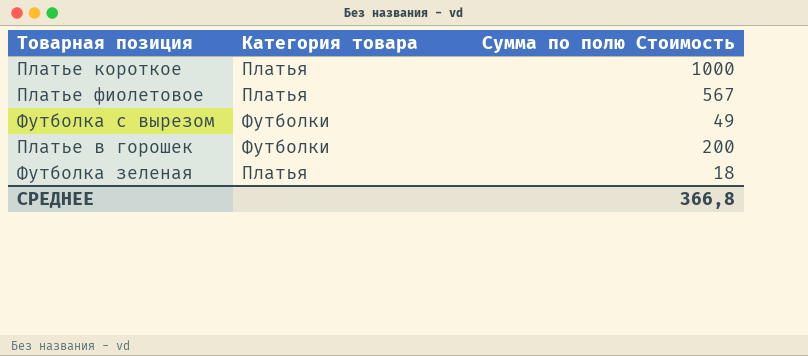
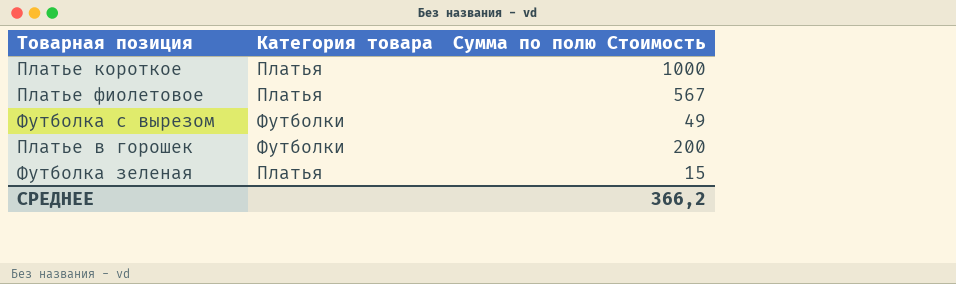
Футболка зеленая | Сумма по полю Стоимость: 18 -> 15
СРЕДНЕЕ | Сумма по полю Стоимость: 366,8 -> 366,2

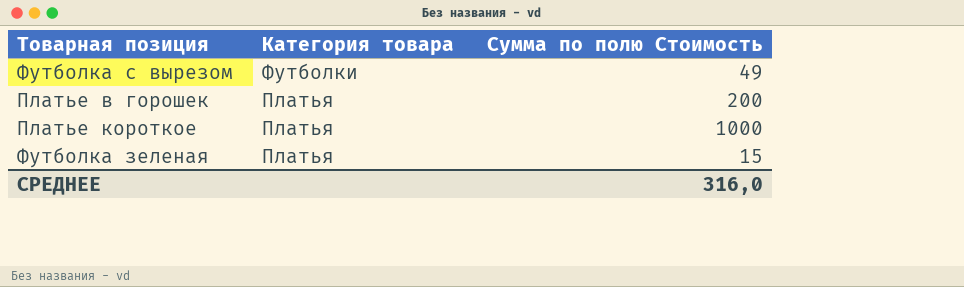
row order: none -> Категория товара descending
row Платье фиолетовое: Платья | 567 -> none
Платье в горошек | Категория товара: Футболки -> Платья
СРЕДНЕЕ | Сумма по полю Стоимость: 366,2 -> 316,0

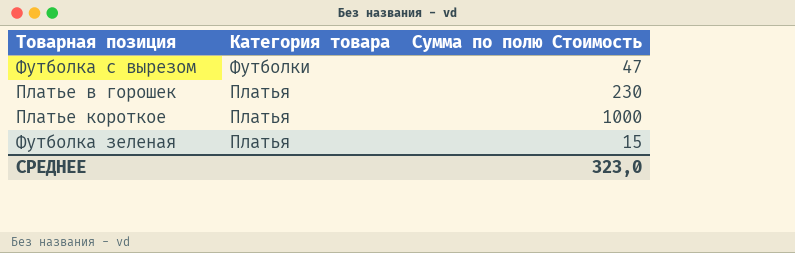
Футболка с вырезом | Сумма по полю Стоимость: 49 -> 47
Платье в горошек | Сумма по полю Стоимость: 200 -> 230
СРЕДНЕЕ | Сумма по полю Стоимость: 316,0 -> 323,0

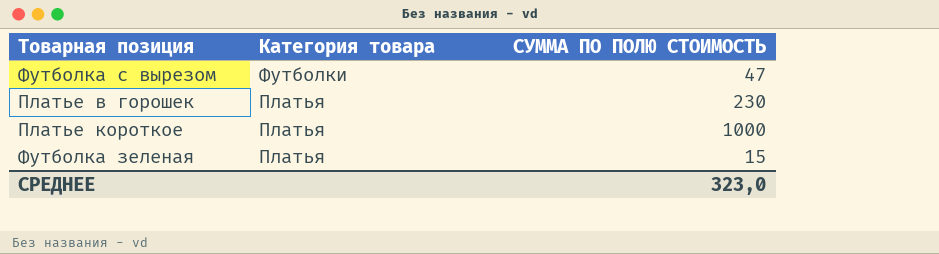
column name: Сумма по полю Стоимость -> СУММА ПО ПОЛЮ СТОИМОСТЬ

